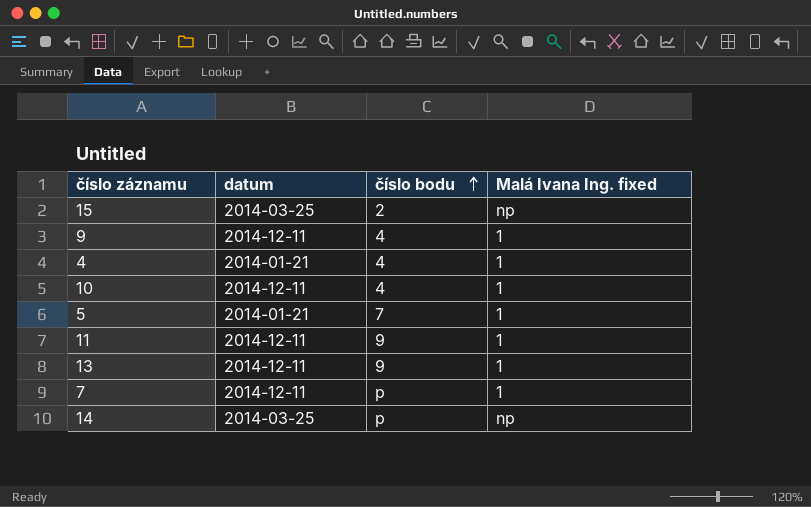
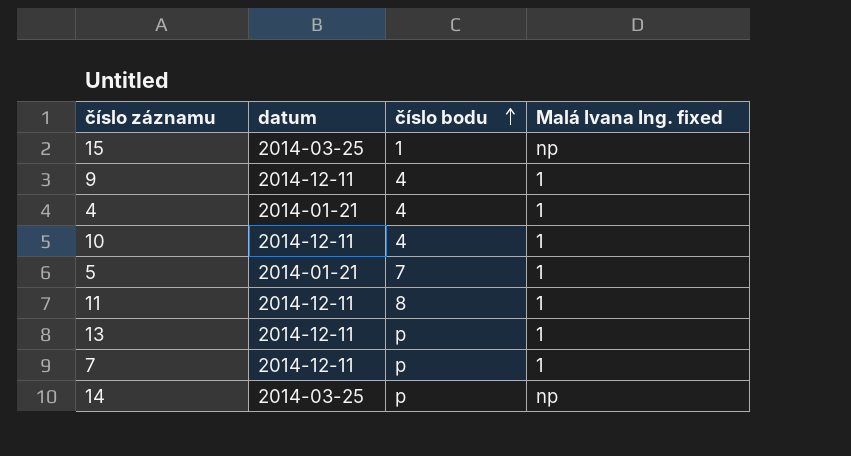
15 | číslo bodu: 2 -> 1
11 | číslo bodu: 9 -> 8
13 | číslo bodu: 9 -> p

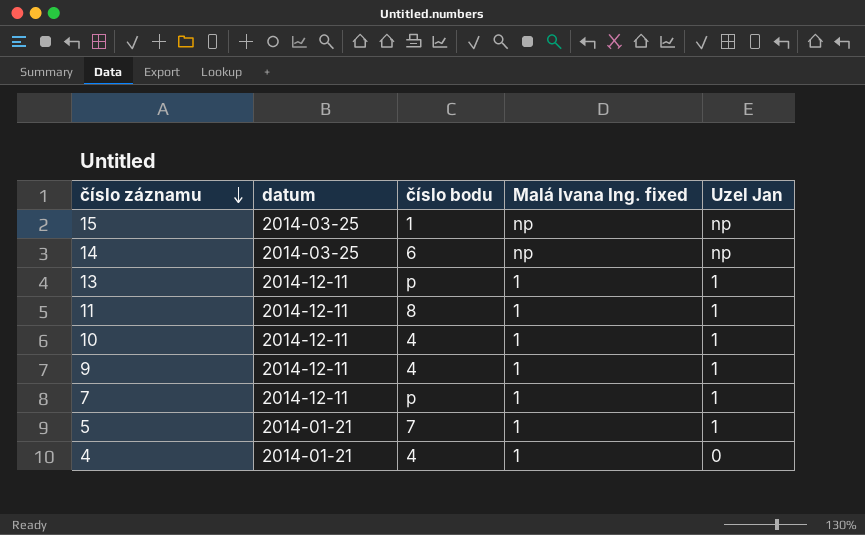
row order: číslo bodu ascending -> číslo záznamu descending
column Uzel Jan | position: none -> 5
14 | číslo bodu: p -> 6

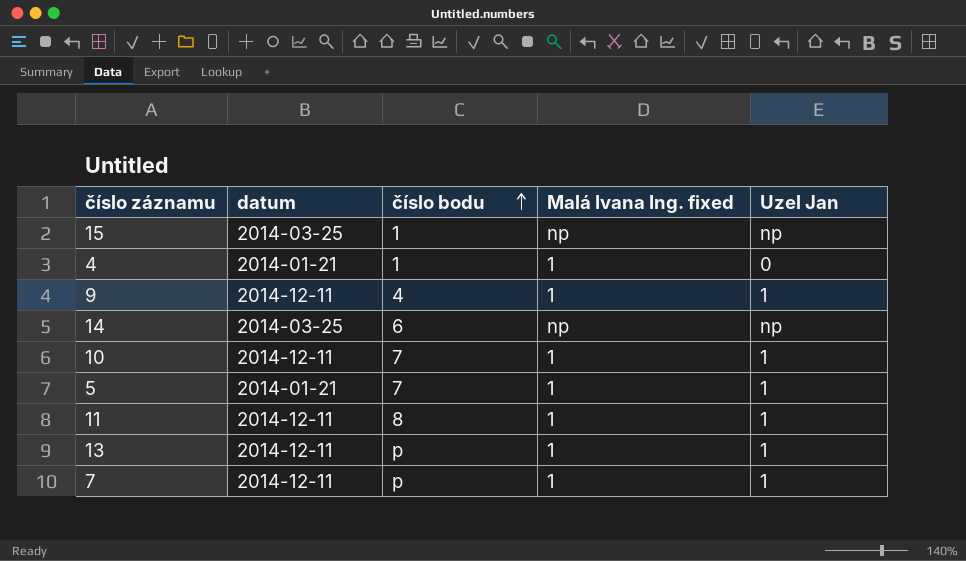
row order: číslo záznamu descending -> číslo bodu ascending
4 | číslo bodu: 4 -> 1
10 | číslo bodu: 4 -> 7

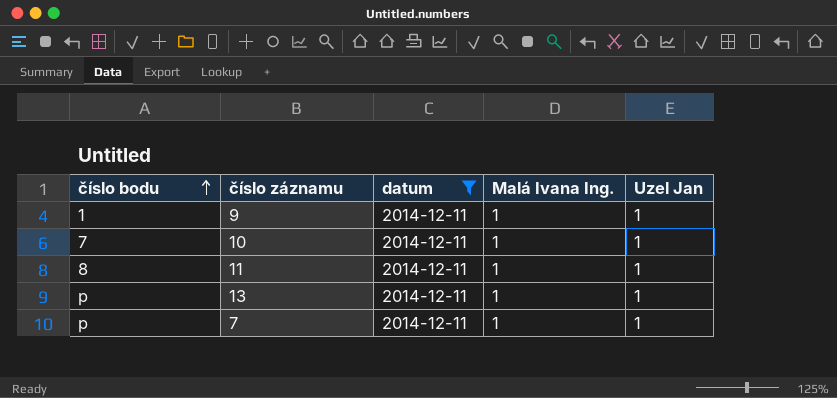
filter: none -> datum = 2014-12-11
column číslo bodu | position: 3 -> 1
column name: Malá Ivana Ing. fixed -> Malá Ivana Ing.
9 | číslo bodu: 4 -> 1

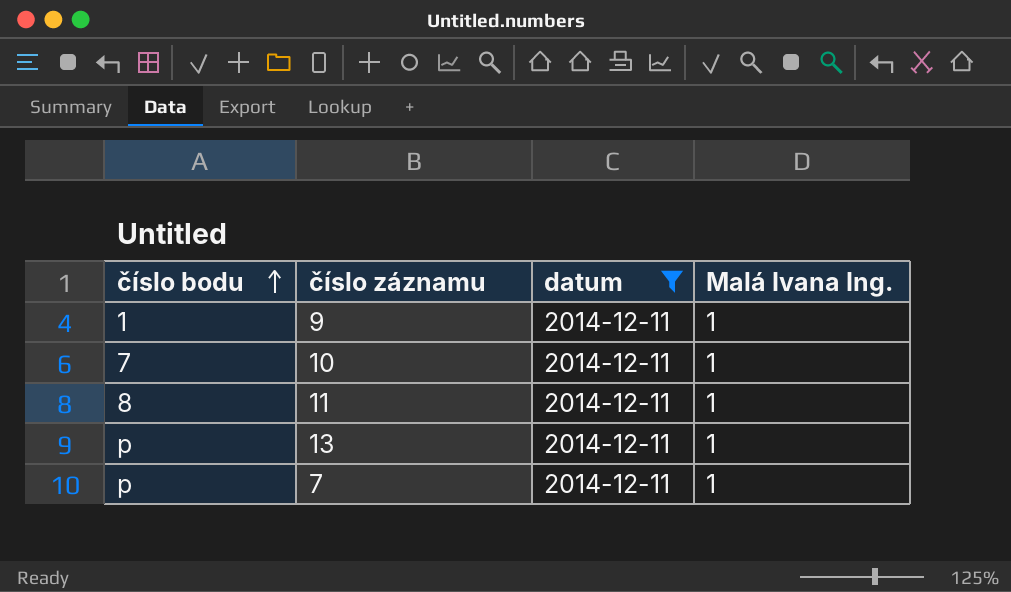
column Uzel Jan | position: 5 -> none

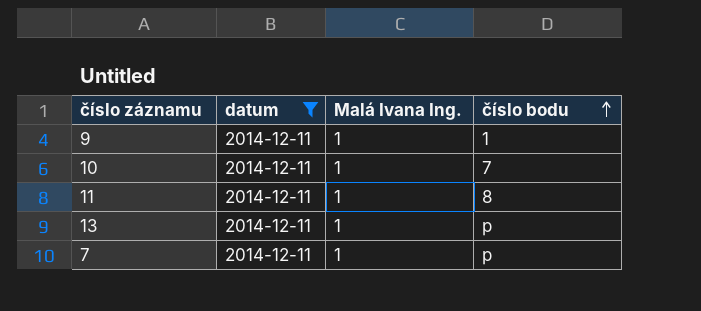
column číslo bodu | position: 1 -> 4

